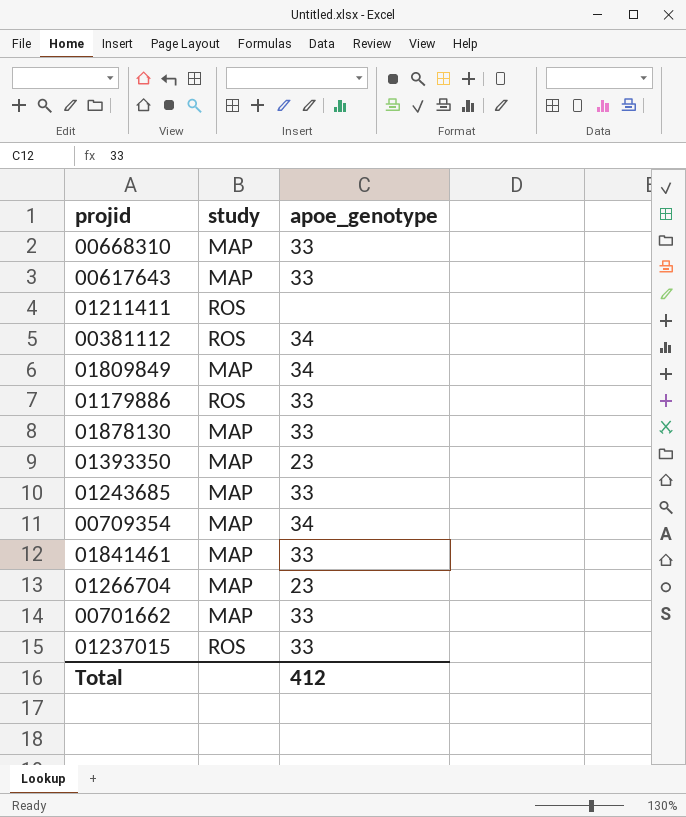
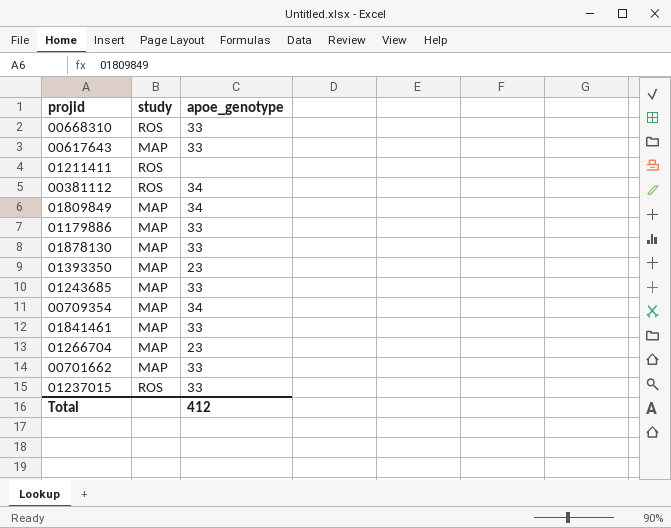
00668310 | study: MAP -> ROS
01179886 | study: ROS -> MAP

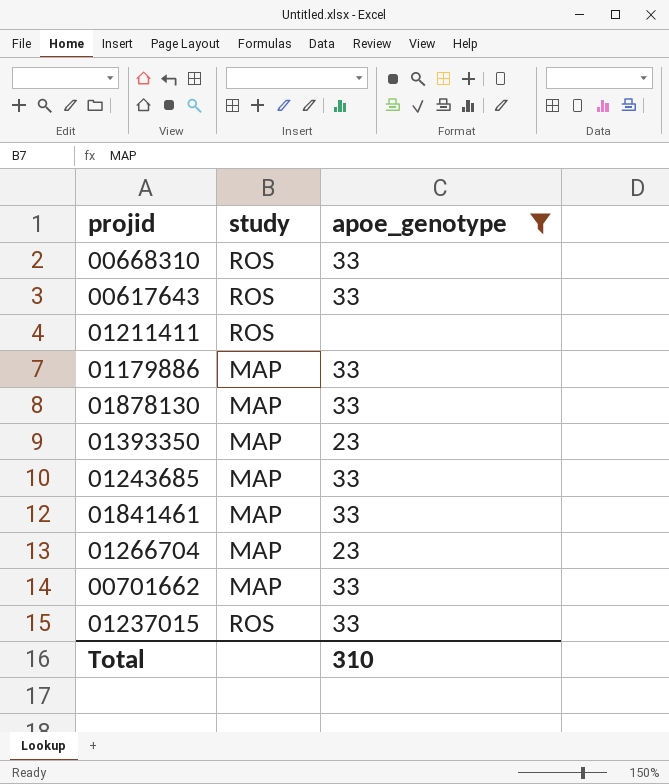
filter: none -> apoe_genotype != 34
00617643 | study: MAP -> ROS
Total | apoe_genotype: 412 -> 310

